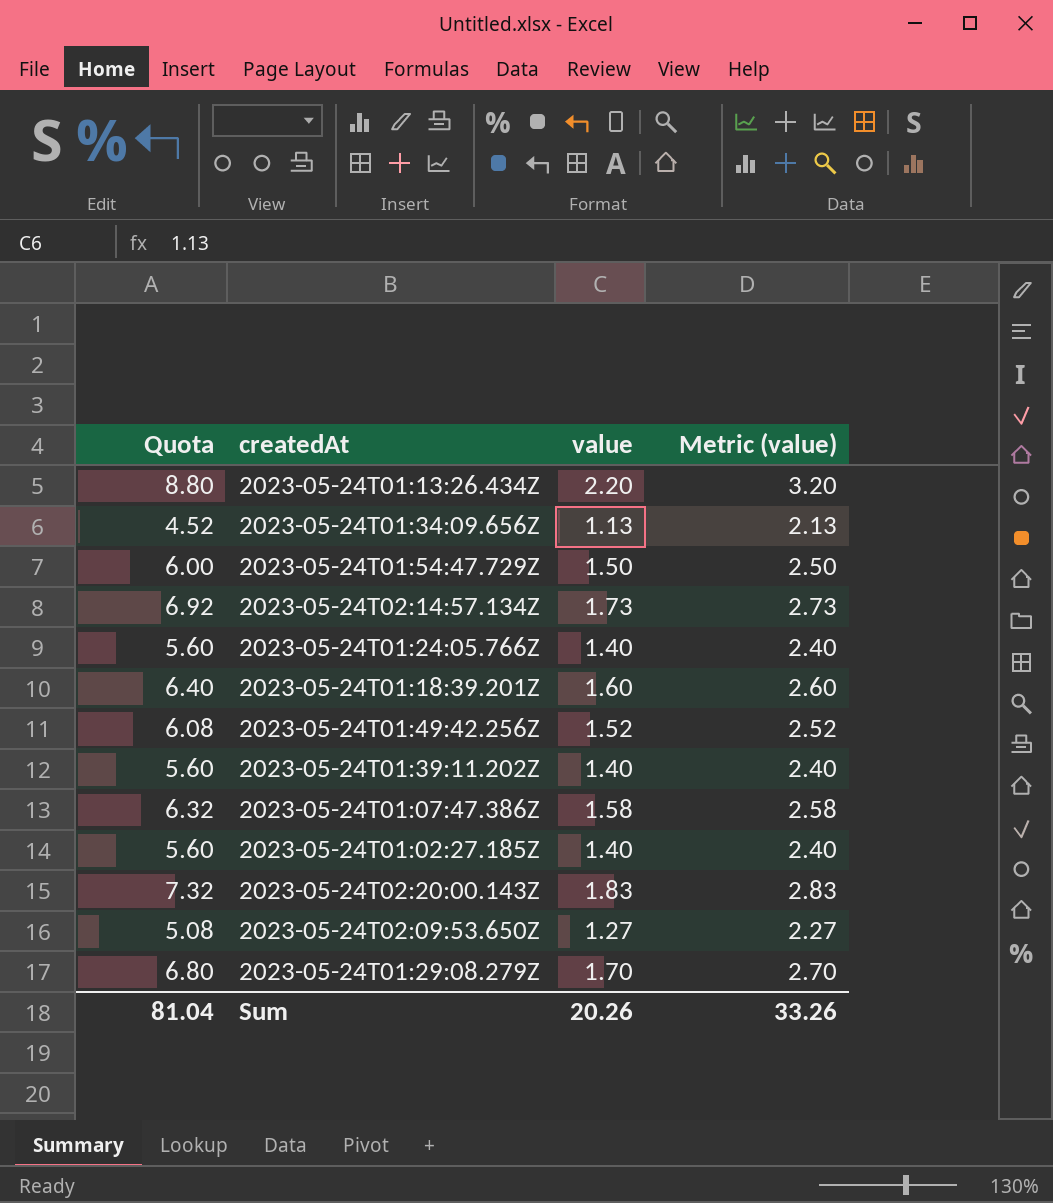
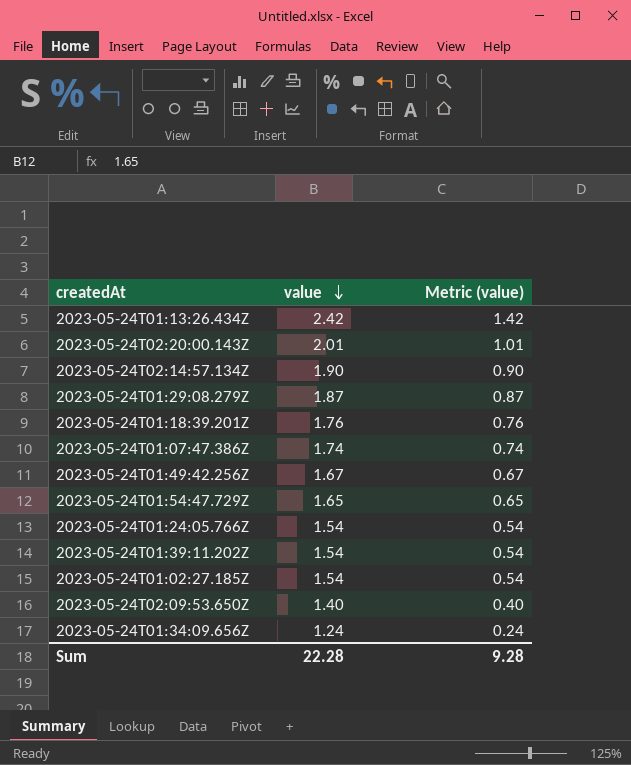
row order: none -> value descending
column Quota | formula: [value] * 4 -> none
column Metric (value) | formula: [value] + 1 -> [value] - 1
2023-05-24T01:13:26.434Z | value: 2.20 -> 2.42
2023-05-24T02:20:00.143Z | value: 1.83 -> 2.01
2023-05-24T02:14:57.134Z | value: 1.73 -> 1.90
2023-05-24T01:29:08.279Z | value: 1.70 -> 1.87
2023-05-24T01:18:39.201Z | value: 1.60 -> 1.76
2023-05-24T01:07:47.386Z | value: 1.58 -> 1.74
2023-05-24T01:49:42.256Z | value: 1.52 -> 1.67
2023-05-24T01:54:47.729Z | value: 1.50 -> 1.65
2023-05-24T01:24:05.766Z | value: 1.40 -> 1.54
2023-05-24T01:39:11.202Z | value: 1.40 -> 1.54
2023-05-24T01:02:27.185Z | value: 1.40 -> 1.54
2023-05-24T02:09:53.650Z | value: 1.27 -> 1.40
2023-05-24T01:34:09.656Z | value: 1.13 -> 1.24
Sum | value: 20.26 -> 22.28
Sum | Metric (value): 33.26 -> 9.28

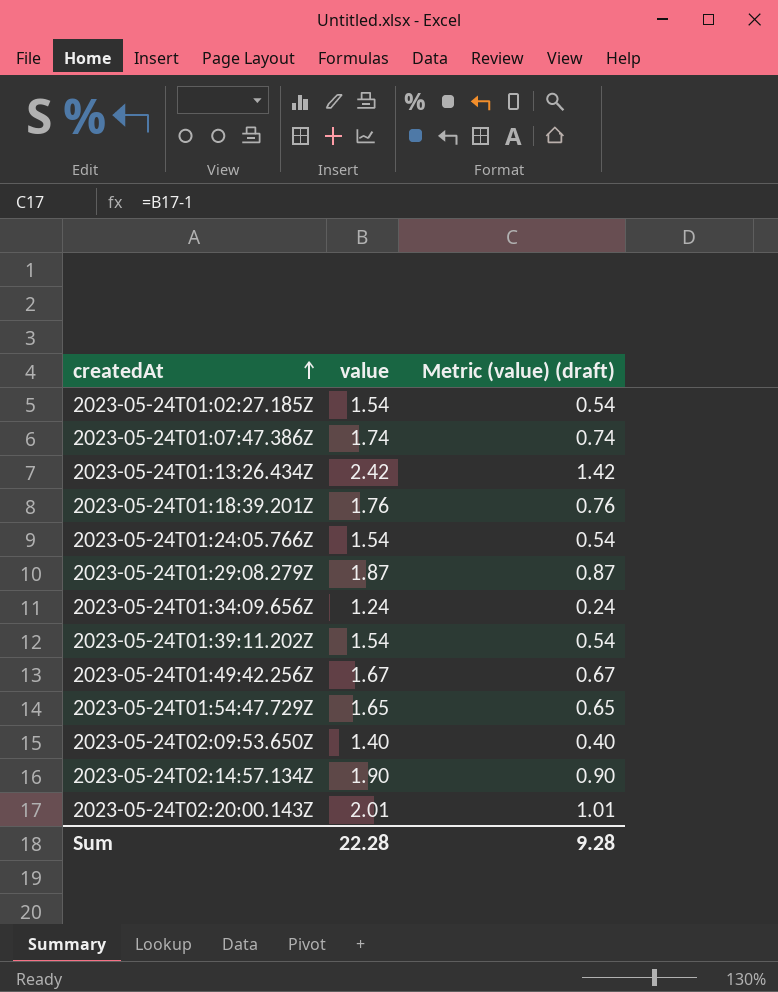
row order: value descending -> createdAt ascending
column name: Metric (value) -> Metric (value) (draft)

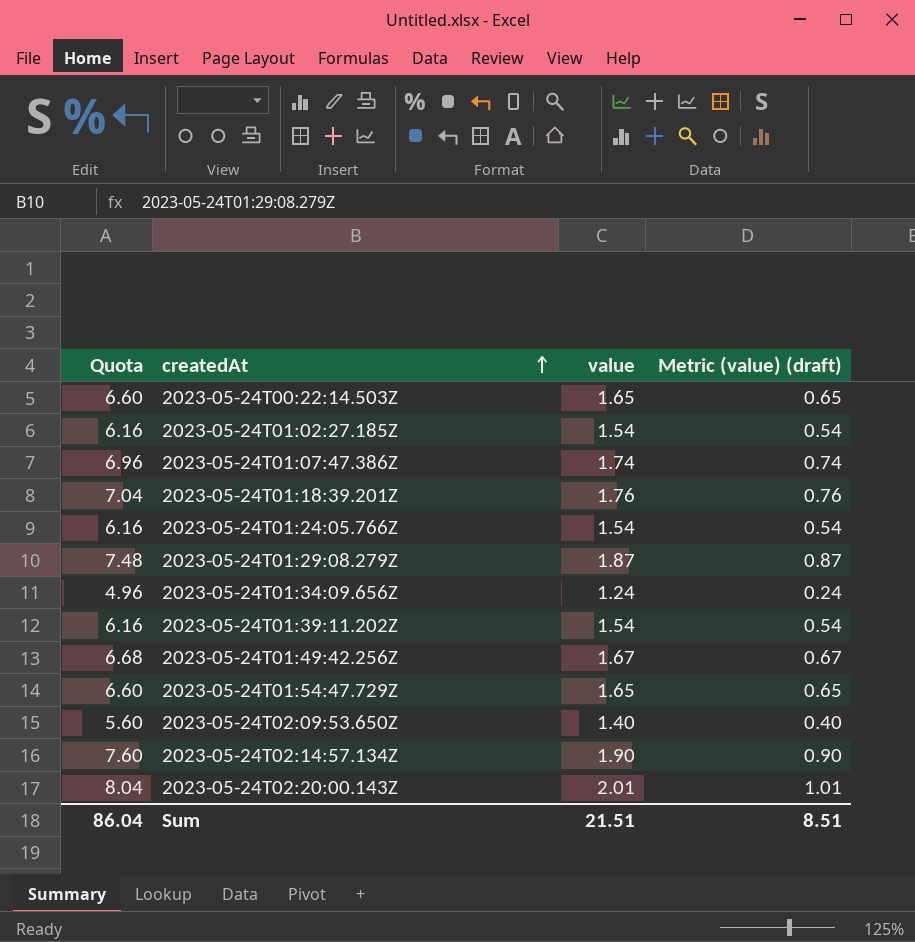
column Quota | formula: none -> [value] * 4
row 2023-05-24T01:13:26.434Z: 2.42 | 1.42 -> none
row 2023-05-24T00:22:14.503Z: none -> 6.60 | 1.65 | 0.65
Sum | value: 22.28 -> 21.51
Sum | Metric (value) (draft): 9.28 -> 8.51

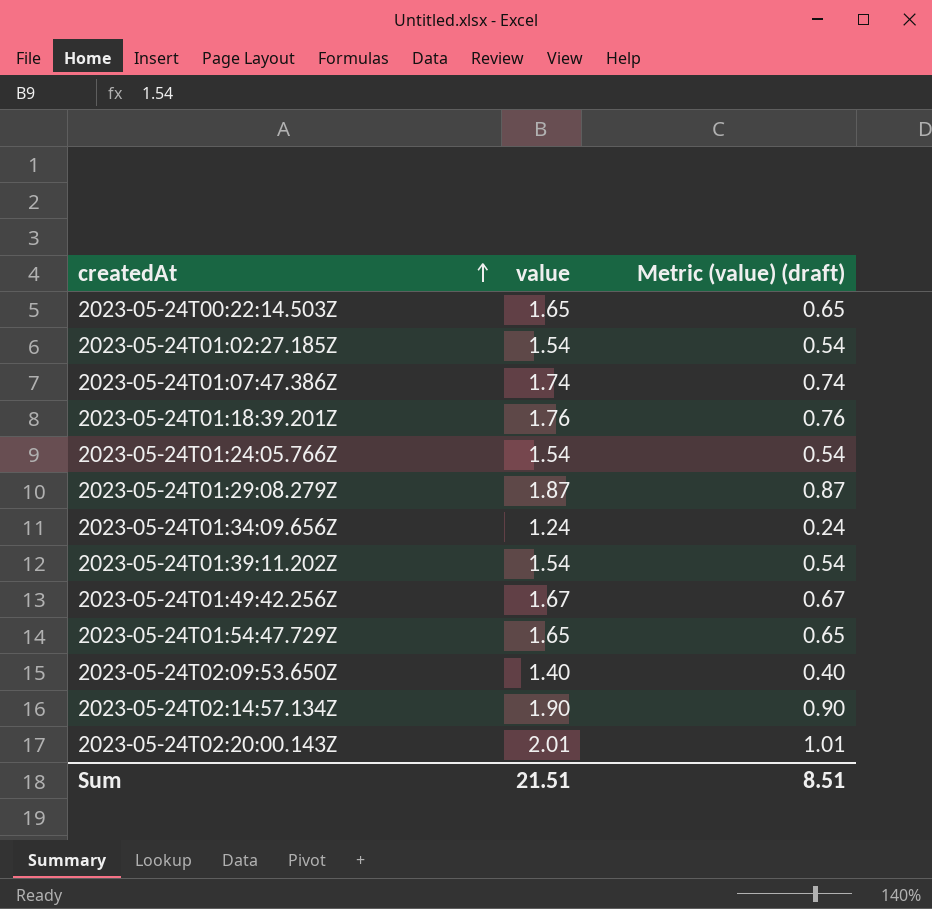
column Quota | formula: [value] * 4 -> none

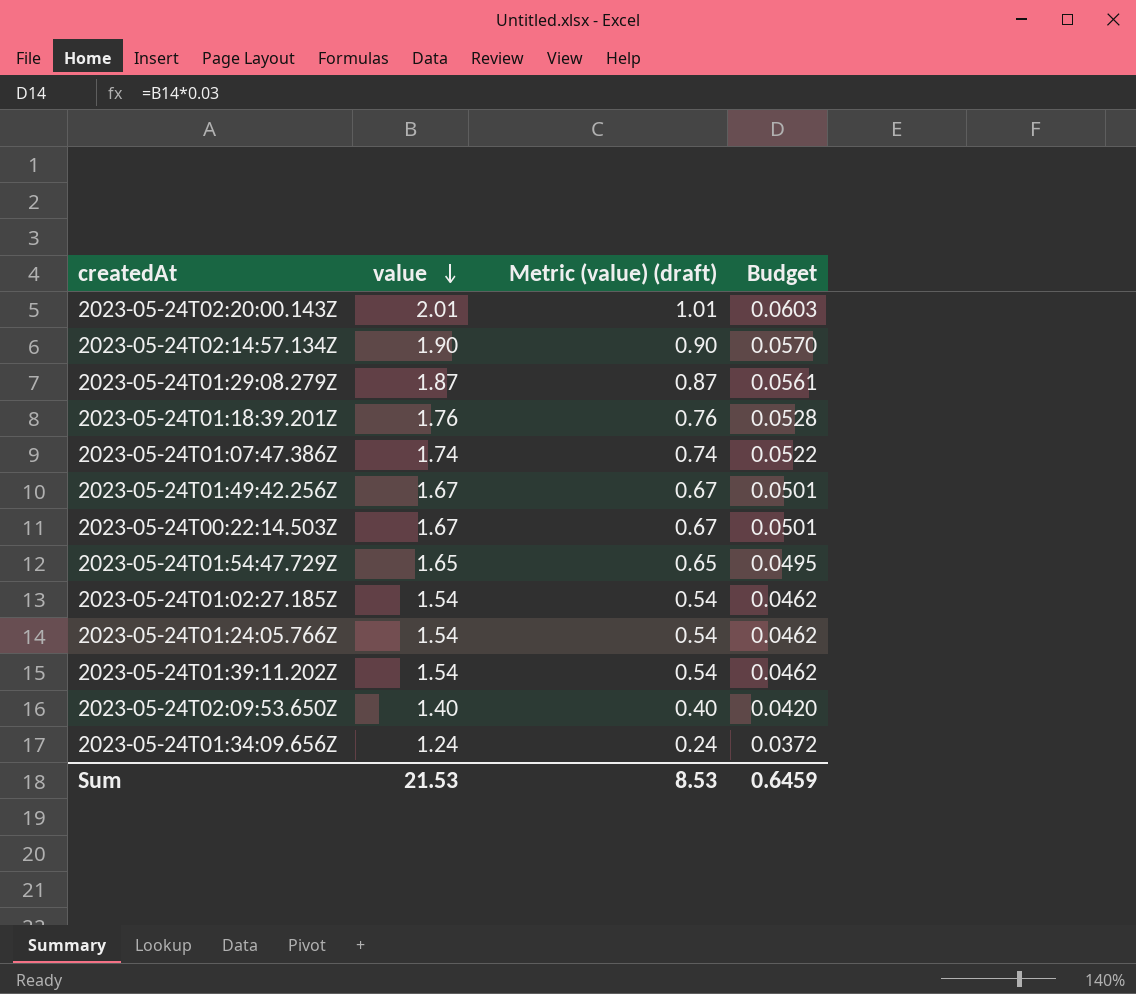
row order: createdAt ascending -> value descending
column Budget | formula: none -> [value] * 0.03
2023-05-24T00:22:14.503Z | value: 1.65 -> 1.67
2023-05-24T00:22:14.503Z | Metric (value) (draft): 0.65 -> 0.67
Sum | value: 21.51 -> 21.53
Sum | Metric (value) (draft): 8.51 -> 8.53

